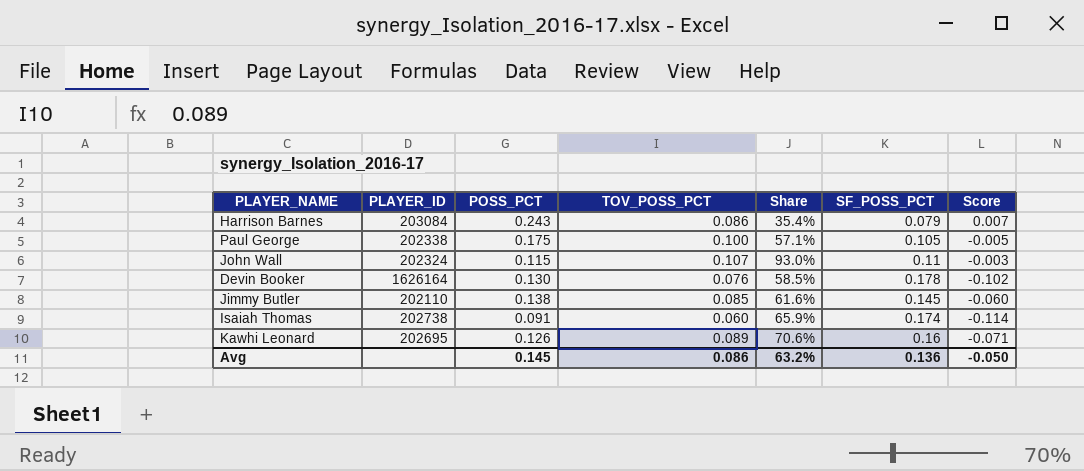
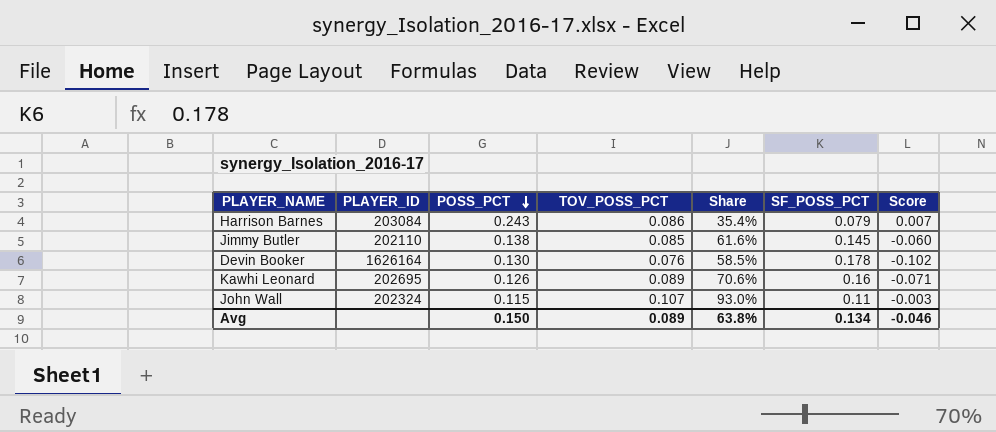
row order: none -> POSS_PCT descending
row Paul George: 202338 | 0.175 | 0.100 | 57.1% | 0.105 | -0.005 -> none
row Isaiah Thomas: 202738 | 0.091 | 0.060 | 65.9% | 0.174 | -0.114 -> none
Avg | POSS_PCT: 0.145 -> 0.150
Avg | TOV_POSS_PCT: 0.086 -> 0.089
Avg | Share: 63.2% -> 63.8%
Avg | SF_POSS_PCT: 0.136 -> 0.134
Avg | Score: -0.050 -> -0.046

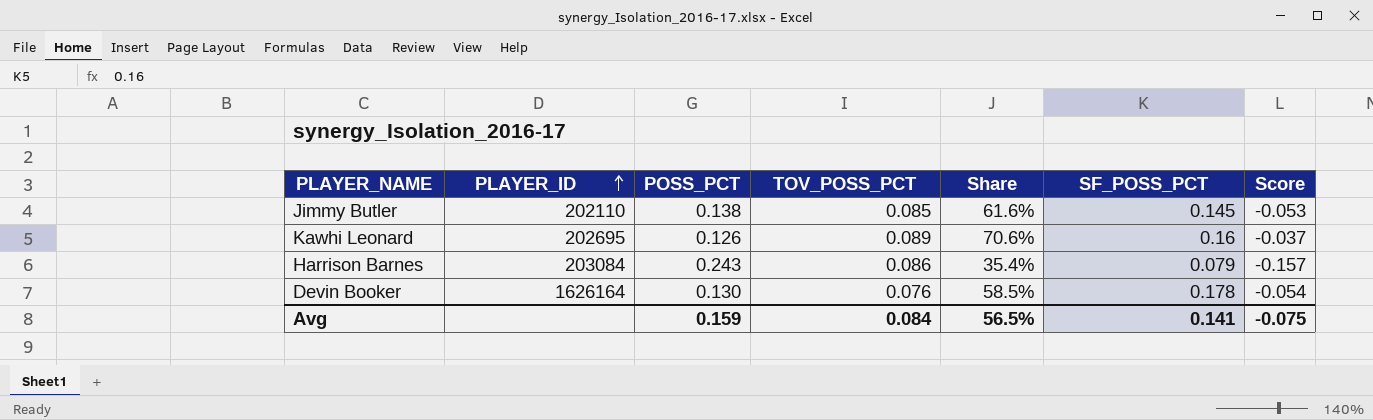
row order: POSS_PCT descending -> PLAYER_ID ascending
column Score | formula: [TOV_POSS_PCT] - [SF_POSS_PCT] -> [TOV_POSS_PCT] - [POSS_PCT]
row John Wall: 202324 | 0.115 | 0.107 | 93.0% | 0.11 | -0.003 -> none
Avg | POSS_PCT: 0.150 -> 0.159
Avg | TOV_POSS_PCT: 0.089 -> 0.084
Avg | Share: 63.8% -> 56.5%
Avg | SF_POSS_PCT: 0.134 -> 0.141
Avg | Score: -0.046 -> -0.075

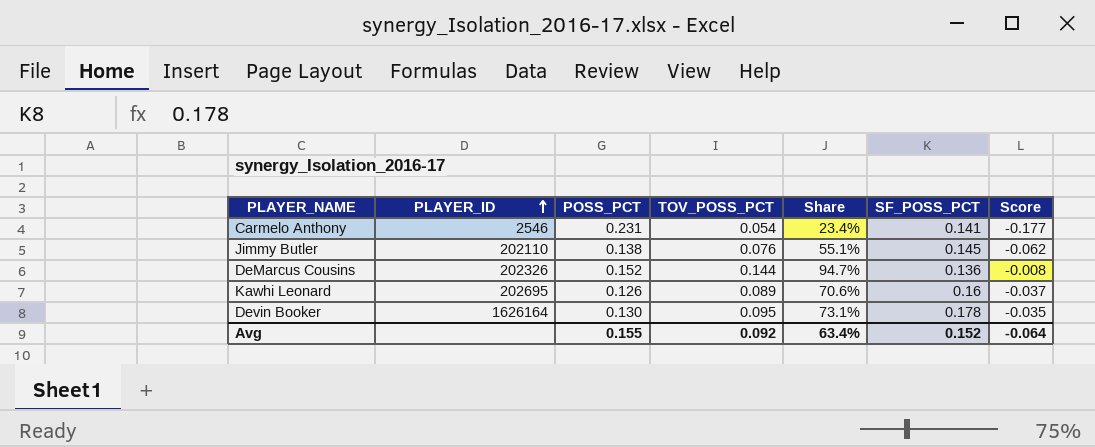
row Harrison Barnes: 203084 | 0.243 | 0.086 | 35.4% | 0.079 | -0.157 -> none
row Carmelo Anthony: none -> 2546 | 0.231 | 0.054 | 23.4% | 0.141 | -0.177
Jimmy Butler | TOV_POSS_PCT: 0.085 -> 0.076
Jimmy Butler | Share: 61.6% -> 55.1%
Jimmy Butler | Score: -0.053 -> -0.062
row DeMarcus Cousins: none -> 202326 | 0.152 | 0.144 | 94.7% | 0.136 | -0.008
Devin Booker | TOV_POSS_PCT: 0.076 -> 0.095
Devin Booker | Share: 58.5% -> 73.1%
Devin Booker | Score: -0.054 -> -0.035
Avg | POSS_PCT: 0.159 -> 0.155
Avg | TOV_POSS_PCT: 0.084 -> 0.092
Avg | Share: 56.5% -> 63.4%
Avg | SF_POSS_PCT: 0.141 -> 0.152
Avg | Score: -0.075 -> -0.064

